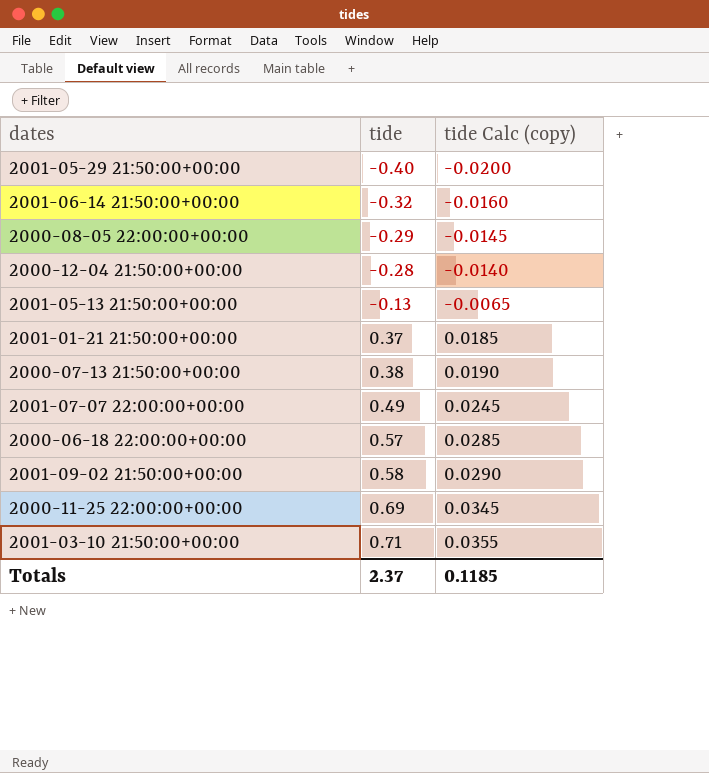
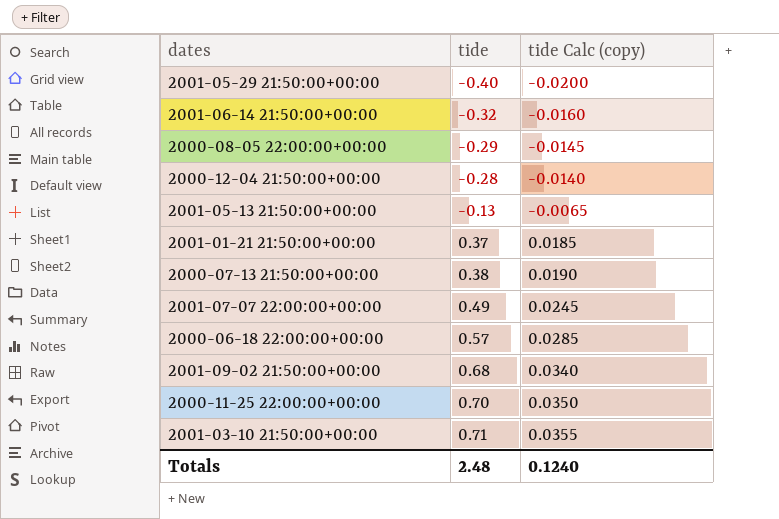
2001-09-02 21:50:00+00:00 | tide: 0.58 -> 0.68
2001-09-02 21:50:00+00:00 | tide Calc (copy): 0.0290 -> 0.0340
2000-11-25 22:00:00+00:00 | tide: 0.69 -> 0.70
2000-11-25 22:00:00+00:00 | tide Calc (copy): 0.0345 -> 0.0350
Totals | tide: 2.37 -> 2.48
Totals | tide Calc (copy): 0.1185 -> 0.1240

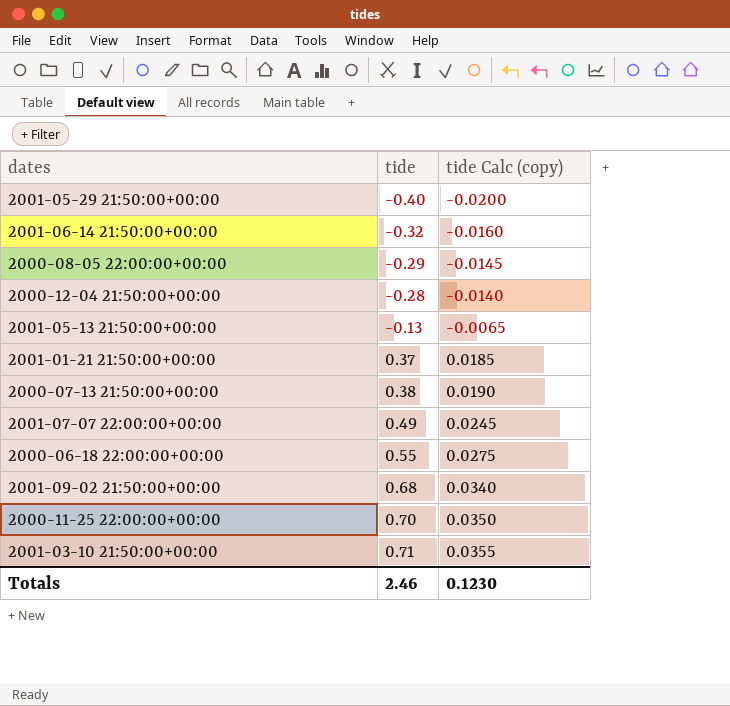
2000-06-18 22:00:00+00:00 | tide: 0.57 -> 0.55
2000-06-18 22:00:00+00:00 | tide Calc (copy): 0.0285 -> 0.0275
Totals | tide: 2.48 -> 2.46
Totals | tide Calc (copy): 0.1240 -> 0.1230

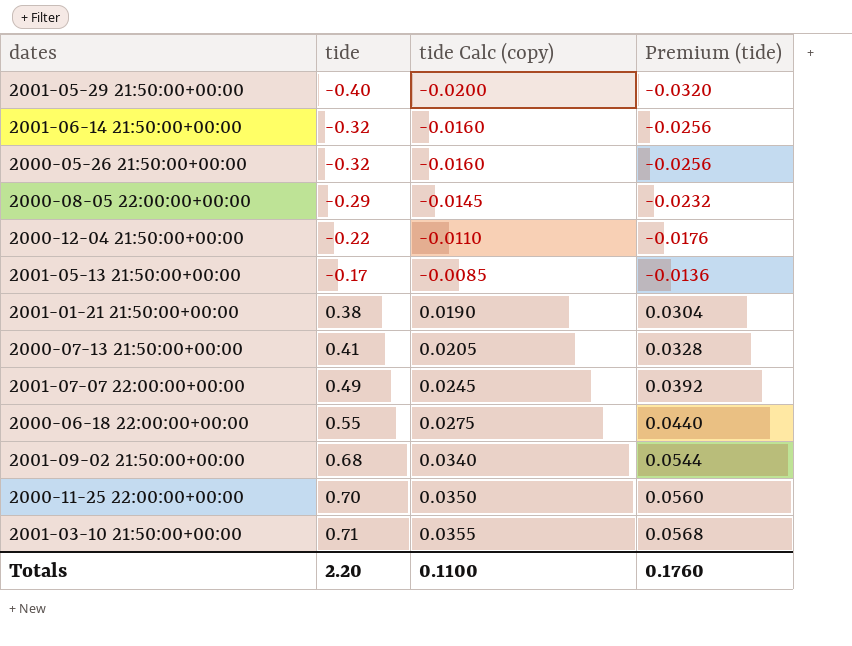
column Premium (tide) | formula: none -> [tide] * 0.08
row 2000-05-26 21:50:00+00:00: none -> -0.32 | -0.0160 | -0.0256
2000-12-04 21:50:00+00:00 | tide: -0.28 -> -0.22
2000-12-04 21:50:00+00:00 | tide Calc (copy): -0.0140 -> -0.0110
2001-05-13 21:50:00+00:00 | tide: -0.13 -> -0.17
2001-05-13 21:50:00+00:00 | tide Calc (copy): -0.0065 -> -0.0085
2001-01-21 21:50:00+00:00 | tide: 0.37 -> 0.38
2001-01-21 21:50:00+00:00 | tide Calc (copy): 0.0185 -> 0.0190
2000-07-13 21:50:00+00:00 | tide: 0.38 -> 0.41
2000-07-13 21:50:00+00:00 | tide Calc (copy): 0.0190 -> 0.0205
Totals | tide: 2.46 -> 2.20
Totals | tide Calc (copy): 0.1230 -> 0.1100

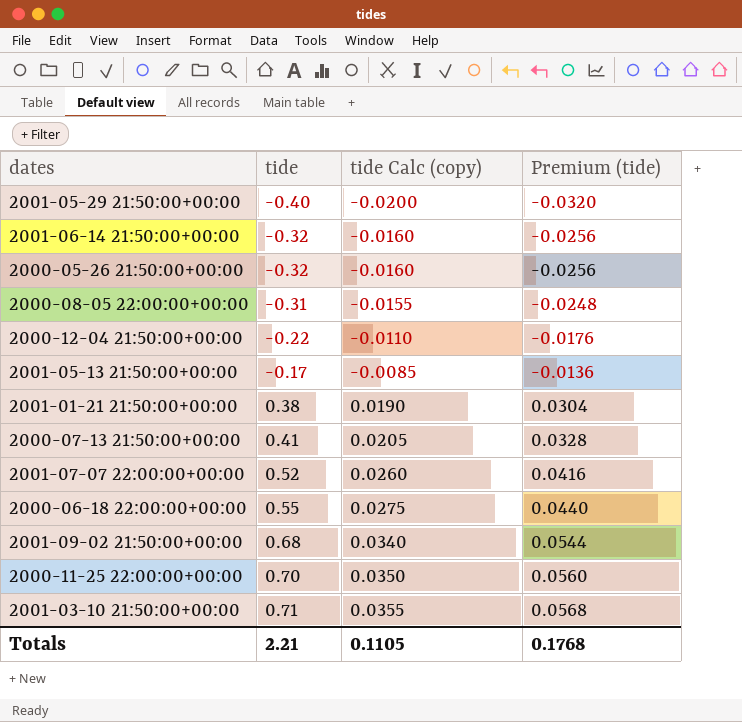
2000-08-05 22:00:00+00:00 | tide: -0.29 -> -0.31
2000-08-05 22:00:00+00:00 | tide Calc (copy): -0.0145 -> -0.0155
2000-08-05 22:00:00+00:00 | Premium (tide): -0.0232 -> -0.0248
2001-07-07 22:00:00+00:00 | tide: 0.49 -> 0.52
2001-07-07 22:00:00+00:00 | tide Calc (copy): 0.0245 -> 0.0260
2001-07-07 22:00:00+00:00 | Premium (tide): 0.0392 -> 0.0416
Totals | tide: 2.20 -> 2.21
Totals | tide Calc (copy): 0.1100 -> 0.1105
Totals | Premium (tide): 0.1760 -> 0.1768

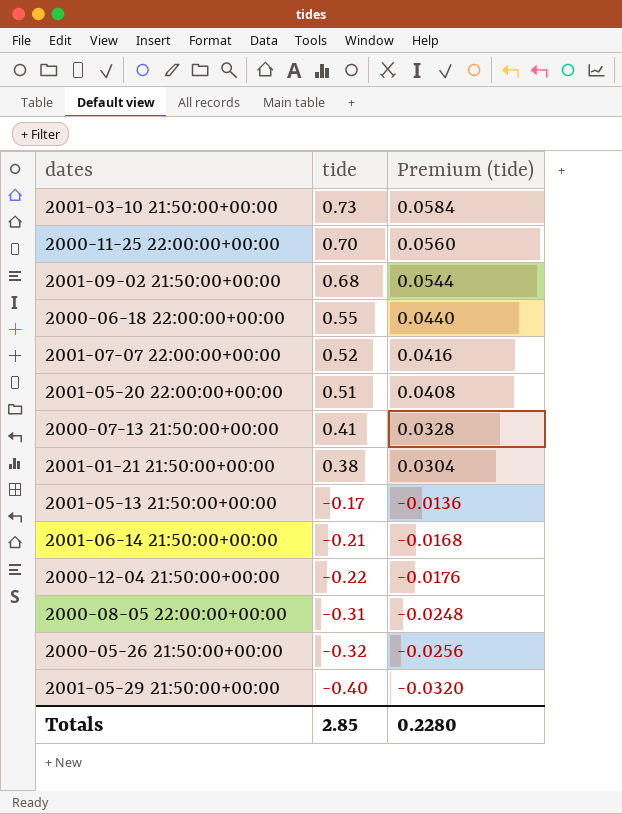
row order: tide ascending -> tide descending
column tide Calc (copy) | formula: [tide] * 0.05 -> none
2001-03-10 21:50:00+00:00 | tide: 0.71 -> 0.73
2001-03-10 21:50:00+00:00 | Premium (tide): 0.0568 -> 0.0584
row 2001-05-20 22:00:00+00:00: none -> 0.51 | 0.0408
2001-06-14 21:50:00+00:00 | tide: -0.32 -> -0.21
2001-06-14 21:50:00+00:00 | Premium (tide): -0.0256 -> -0.0168
Totals | tide: 2.21 -> 2.85
Totals | Premium (tide): 0.1768 -> 0.2280

